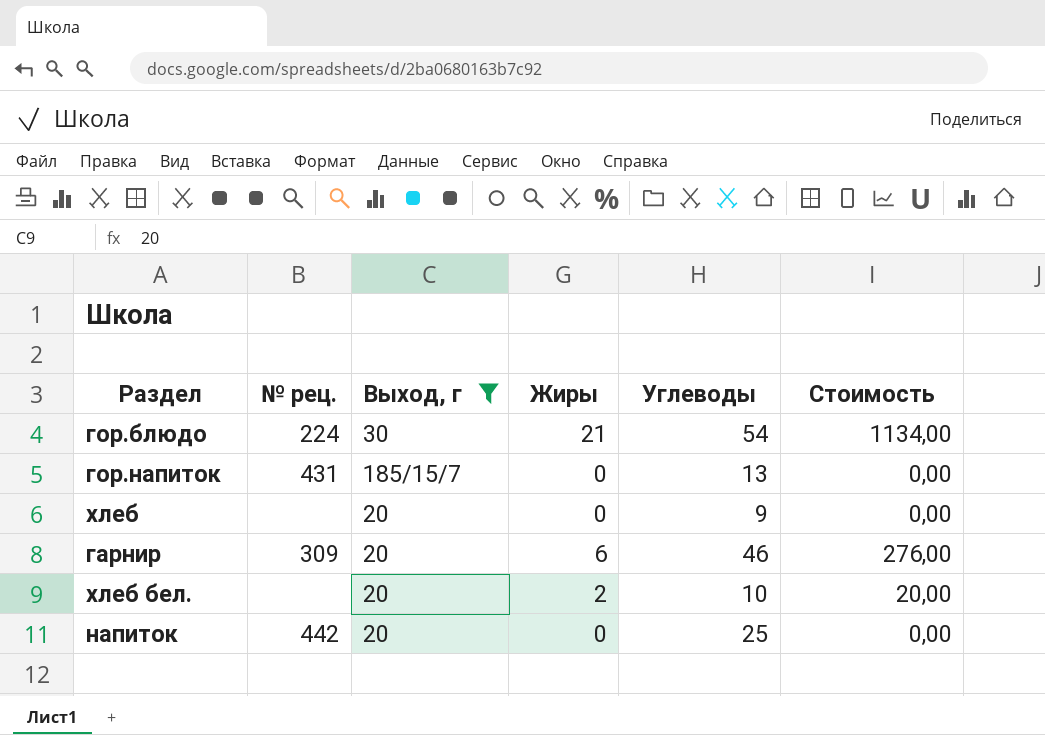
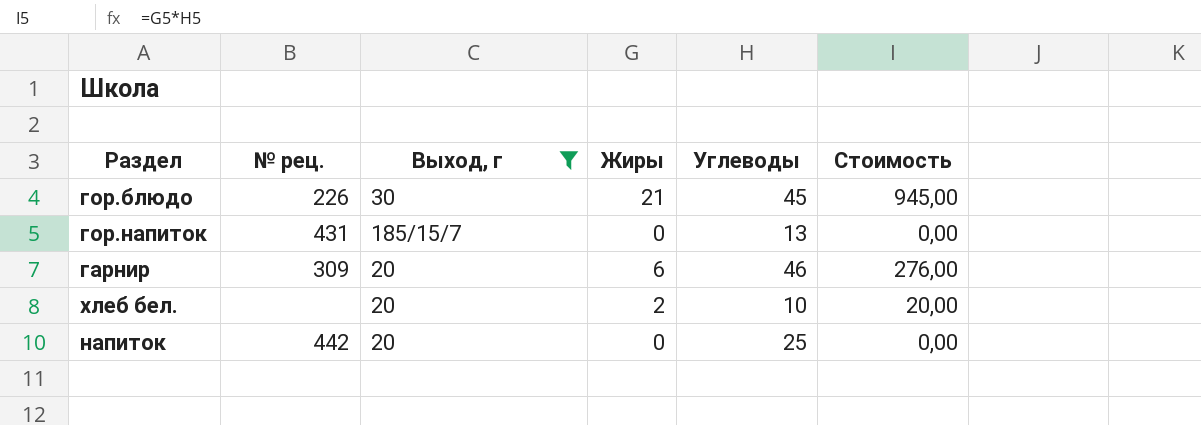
row хлеб: none | 20 | 0 | 9 | 0,00 -> none
гор.блюдо | № рец.: 224 -> 226
гор.блюдо | Углеводы: 54 -> 45
гор.блюдо | Стоимость: 1134,00 -> 945,00

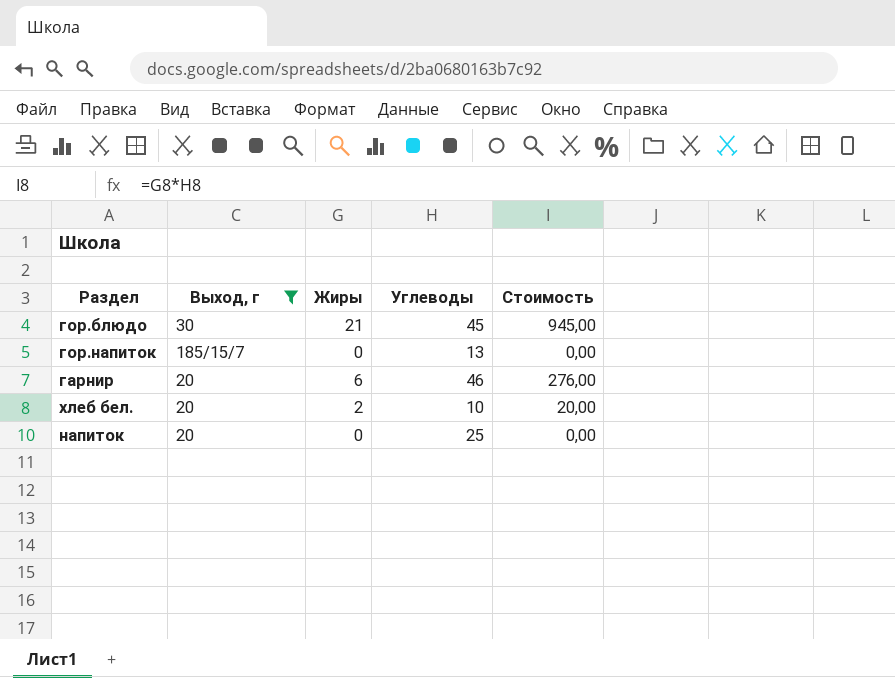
column № рец. | position: 2 -> none

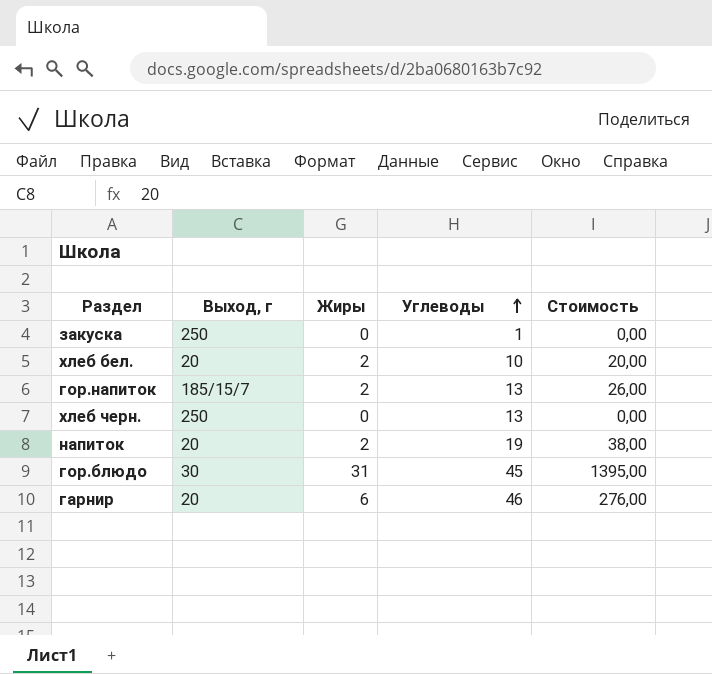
filter: Выход, г != 250 -> none
row order: none -> Углеводы ascending
гор.напиток | Жиры: 0 -> 2
гор.напиток | Стоимость: 0,00 -> 26,00
напиток | Жиры: 0 -> 2
напиток | Углеводы: 25 -> 19
напиток | Стоимость: 0,00 -> 38,00
гор.блюдо | Жиры: 21 -> 31
гор.блюдо | Стоимость: 945,00 -> 1395,00

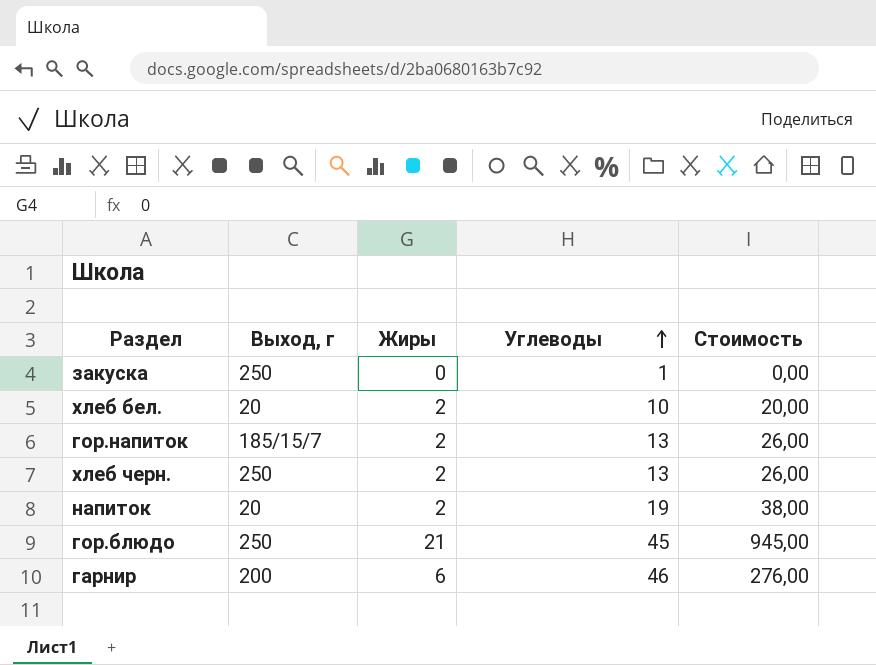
хлеб черн. | Жиры: 0 -> 2
хлеб черн. | Стоимость: 0,00 -> 26,00
гор.блюдо | Выход, г: 30 -> 250
гор.блюдо | Жиры: 31 -> 21
гор.блюдо | Стоимость: 1395,00 -> 945,00
гарнир | Выход, г: 20 -> 200

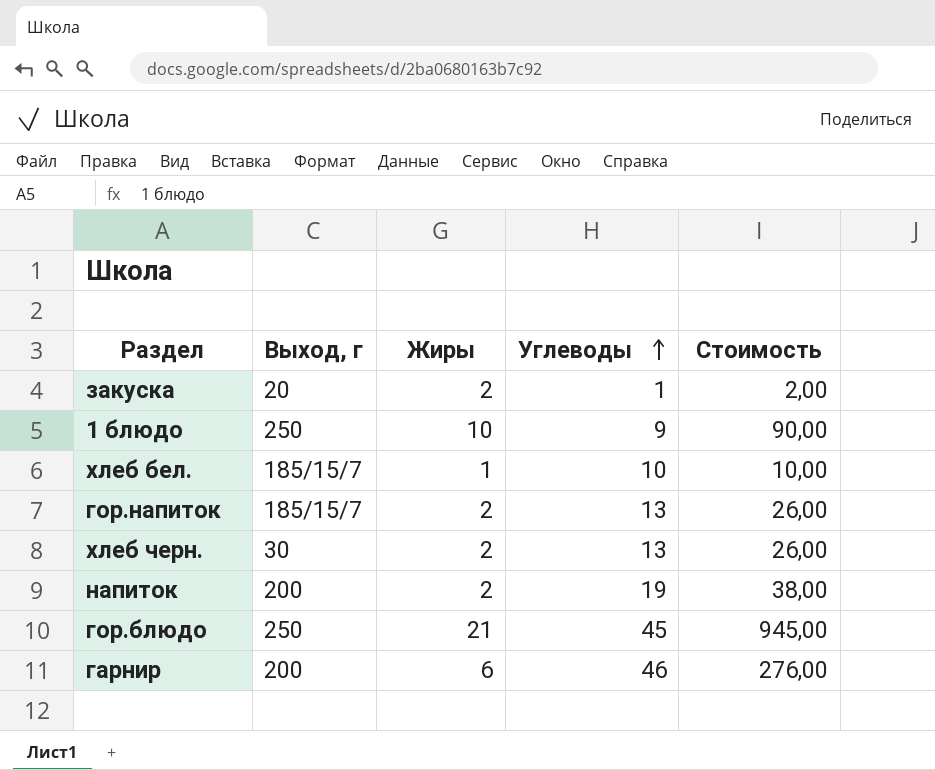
закуска | Выход, г: 250 -> 20
закуска | Жиры: 0 -> 2
закуска | Стоимость: 0,00 -> 2,00
row 1 блюдо: none -> 250 | 10 | 9 | 90,00
хлеб бел. | Выход, г: 20 -> 185/15/7
хлеб бел. | Жиры: 2 -> 1
хлеб бел. | Стоимость: 20,00 -> 10,00
хлеб черн. | Выход, г: 250 -> 30
напиток | Выход, г: 20 -> 200

